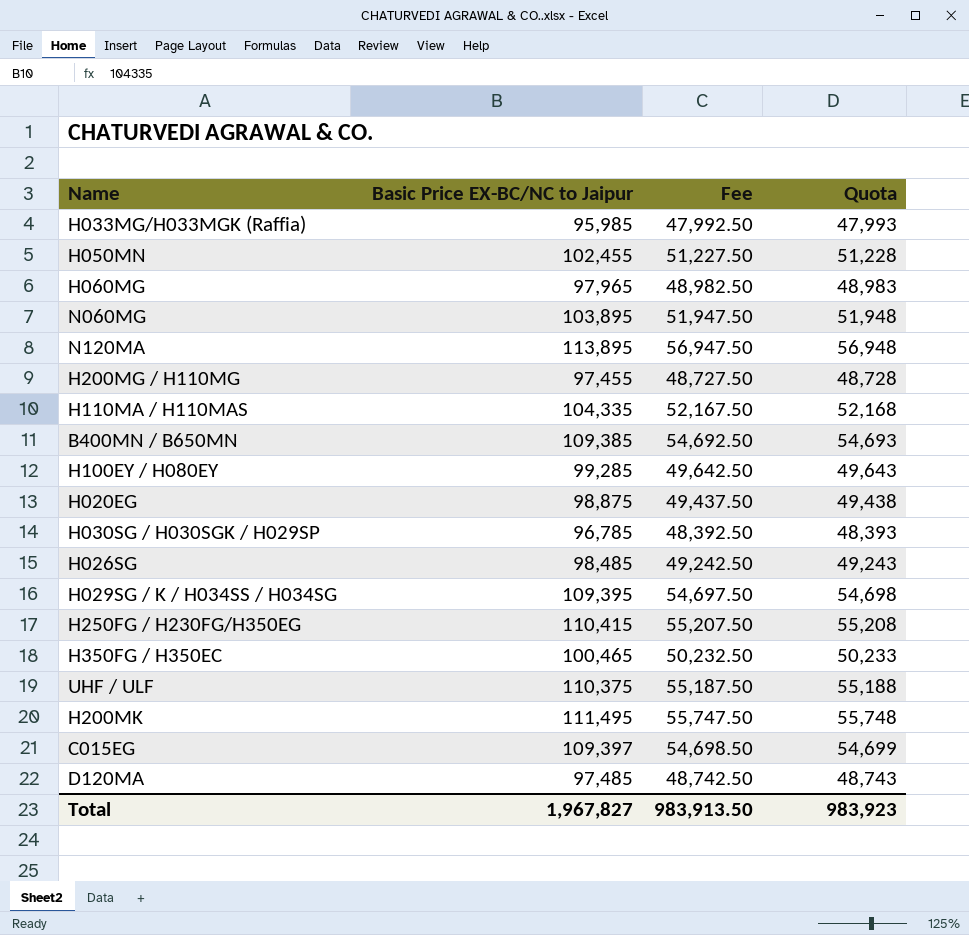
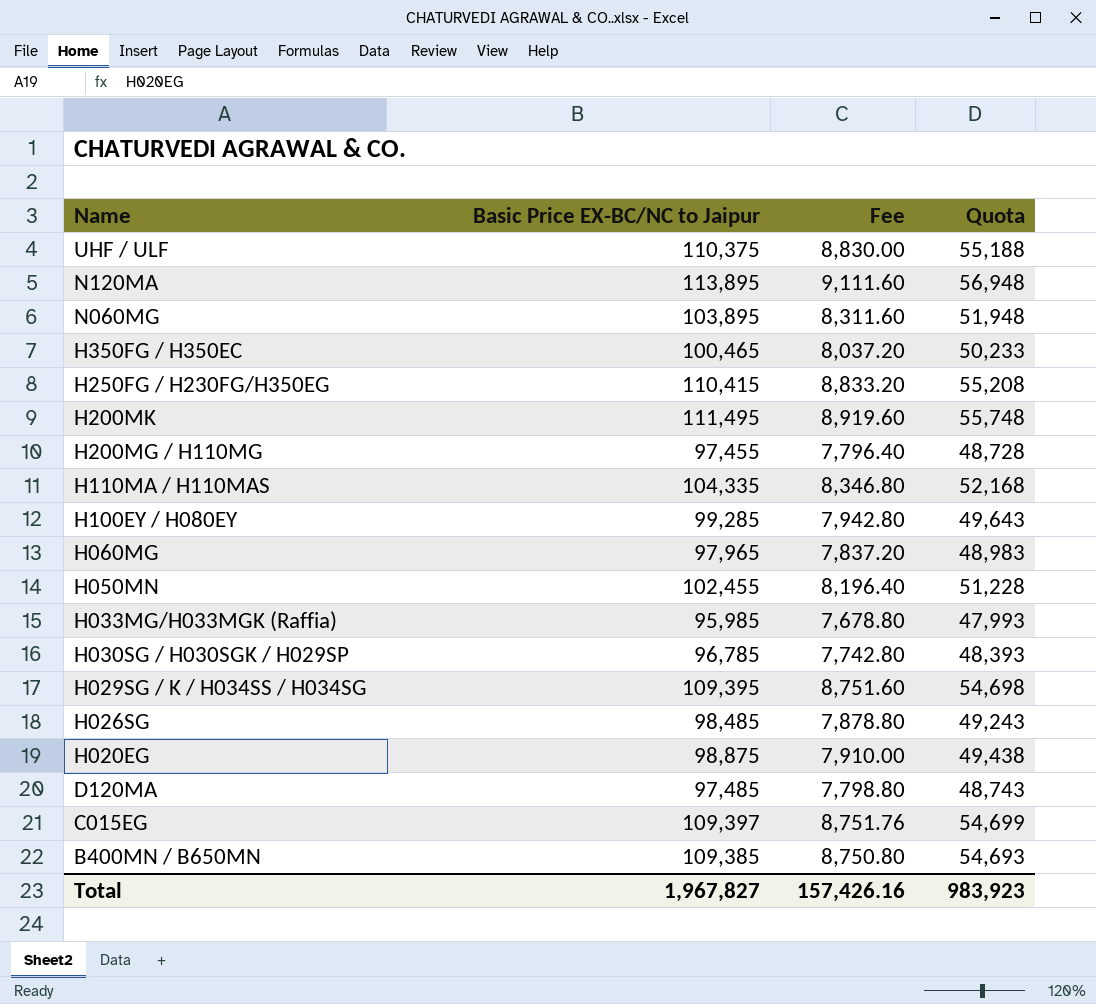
row order: none -> Name descending
column Fee | formula: [Basic Price EX-BC/NC to Jaipur] * 0.5 -> [Basic Price EX-BC/NC to Jaipur] * 0.08
Total | Fee: 983,913.50 -> 157,426.16

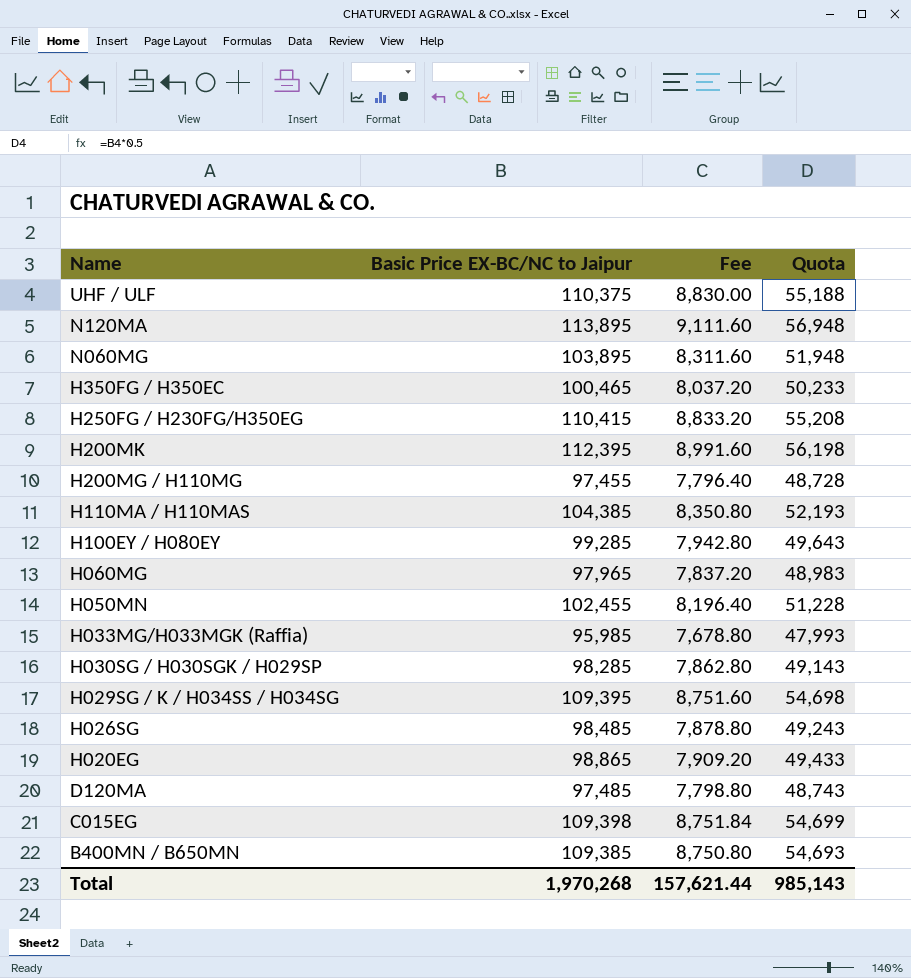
H200MK | Basic Price EX-BC/NC to Jaipur: 111,495 -> 112,395
H200MK | Fee: 8,919.60 -> 8,991.60
H200MK | Quota: 55,748 -> 56,198
H110MA / H110MAS | Basic Price EX-BC/NC to Jaipur: 104,335 -> 104,385
H110MA / H110MAS | Fee: 8,346.80 -> 8,350.80
H110MA / H110MAS | Quota: 52,168 -> 52,193
H030SG / H030SGK / H029SP | Basic Price EX-BC/NC to Jaipur: 96,785 -> 98,285
H030SG / H030SGK / H029SP | Fee: 7,742.80 -> 7,862.80
H030SG / H030SGK / H029SP | Quota: 48,393 -> 49,143
H020EG | Basic Price EX-BC/NC to Jaipur: 98,875 -> 98,865
H020EG | Fee: 7,910.00 -> 7,909.20
H020EG | Quota: 49,438 -> 49,433
C015EG | Basic Price EX-BC/NC to Jaipur: 109,397 -> 109,398
C015EG | Fee: 8,751.76 -> 8,751.84
Total | Basic Price EX-BC/NC to Jaipur: 1,967,827 -> 1,970,268
Total | Fee: 157,426.16 -> 157,621.44
Total | Quota: 983,923 -> 985,143

